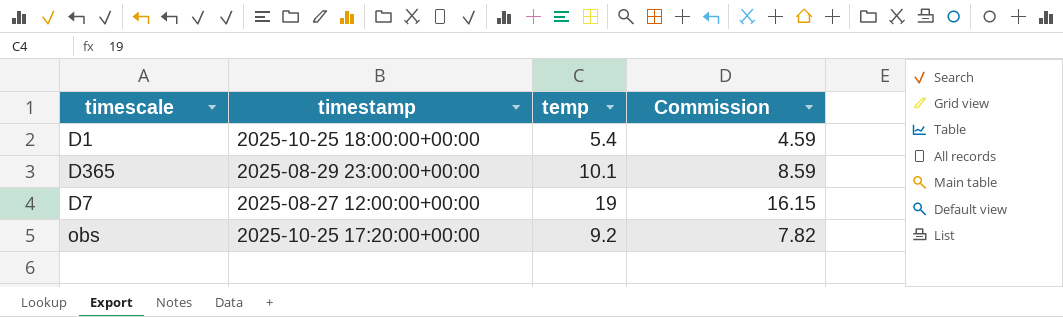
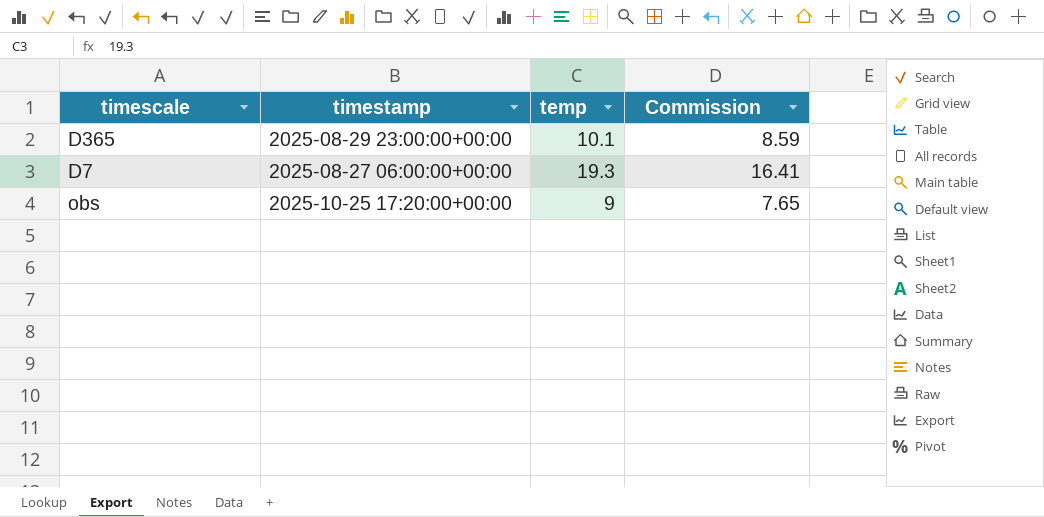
row D1: 2025-10-25 18:00:00+00:00 | 5.4 | 4.59 -> none
D7 | timestamp: 2025-08-27 12:00:00+00:00 -> 2025-08-27 06:00:00+00:00
D7 | temp: 19 -> 19.3
D7 | Commission: 16.15 -> 16.41
obs | temp: 9.2 -> 9
obs | Commission: 7.82 -> 7.65

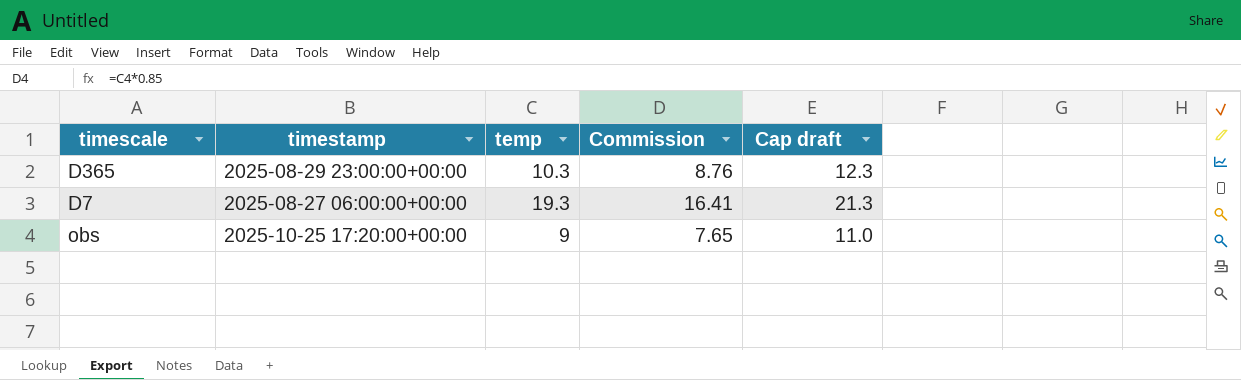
column Cap draft | formula: none -> [temp] + 2
D365 | temp: 10.1 -> 10.3
D365 | Commission: 8.59 -> 8.76

